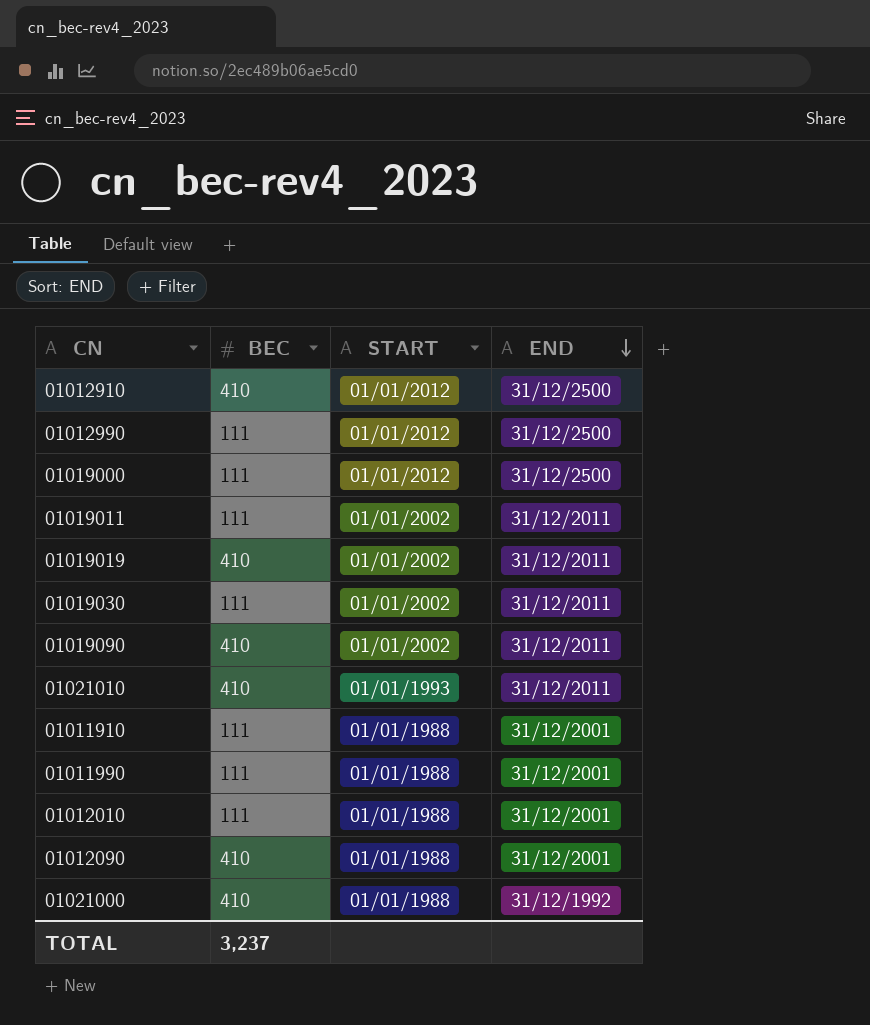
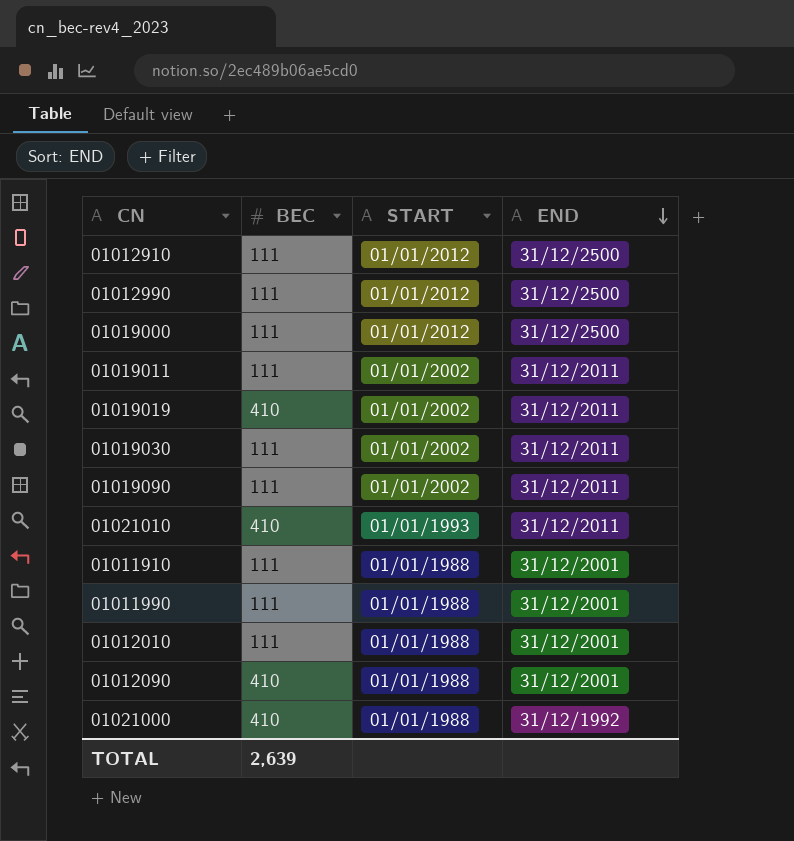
01012910 | BEC: 410 -> 111
01019090 | BEC: 410 -> 111
TOTAL | BEC: 3,237 -> 2,639

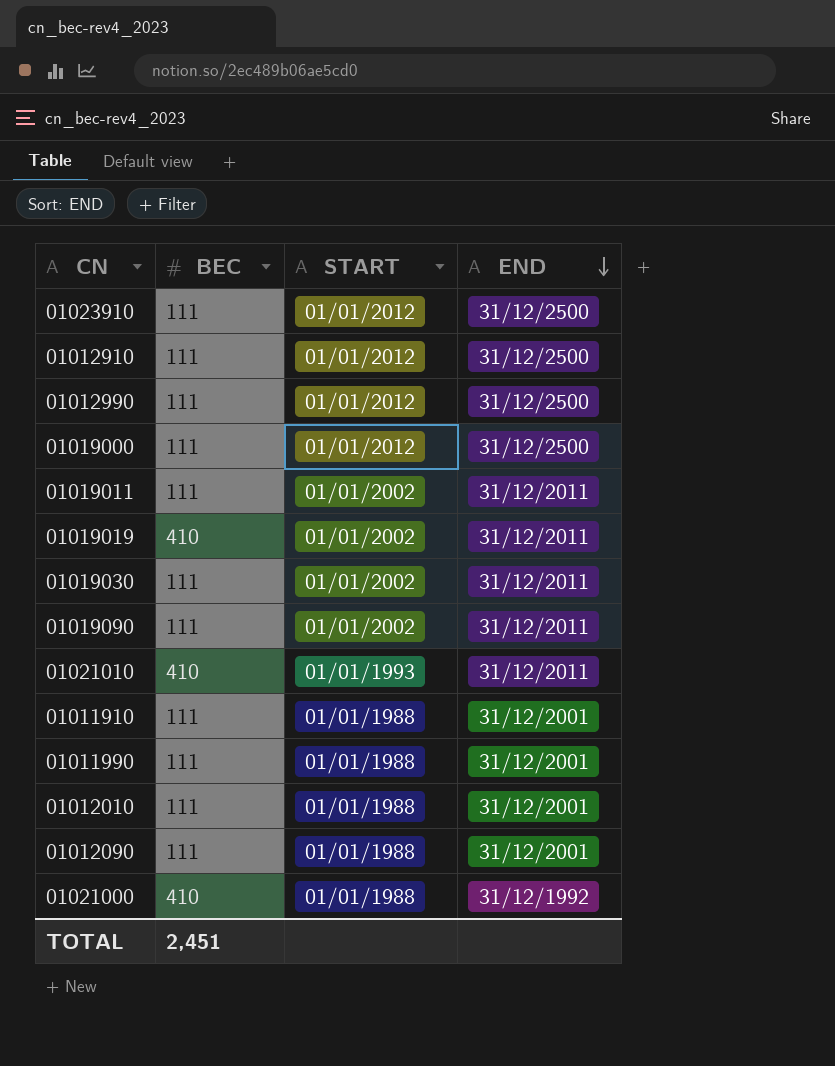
row 01023910: none -> 111 | 01/01/2012 | 31/12/2500
01012090 | BEC: 410 -> 111
TOTAL | BEC: 2,639 -> 2,451

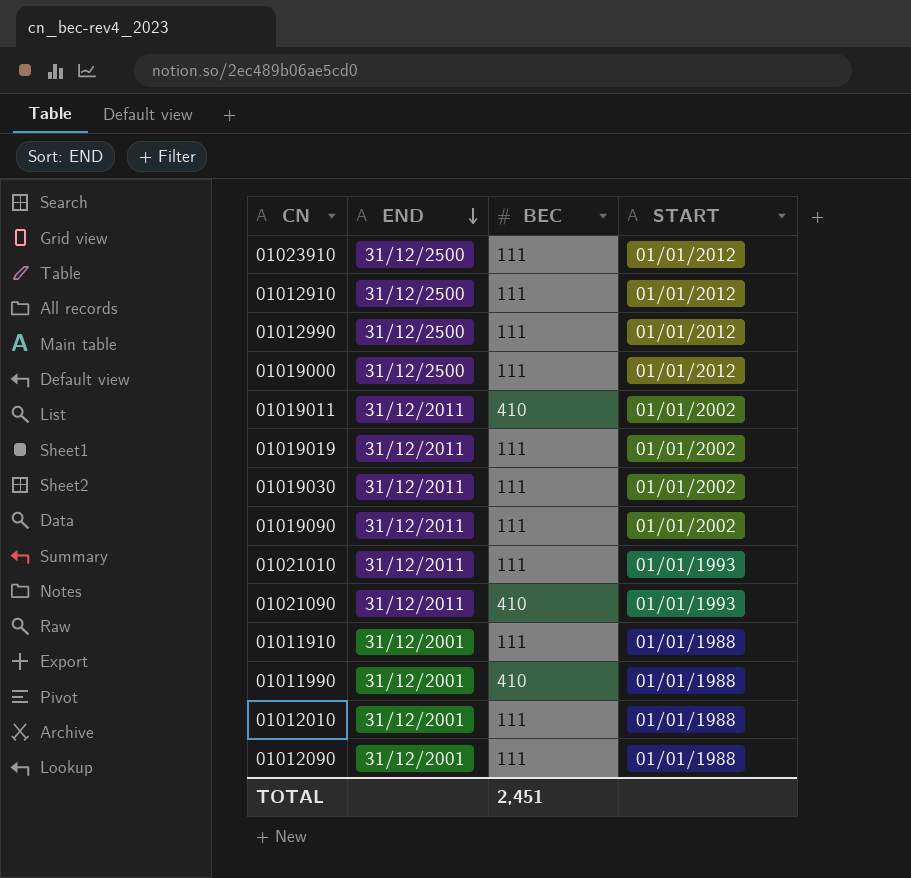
column END | position: 4 -> 2
row 01021000: 410 | 01/01/1988 | 31/12/1992 -> none
01019011 | BEC: 111 -> 410
01019019 | BEC: 410 -> 111
01021010 | BEC: 410 -> 111
row 01021090: none -> 31/12/2011 | 410 | 01/01/1993
01011990 | BEC: 111 -> 410

